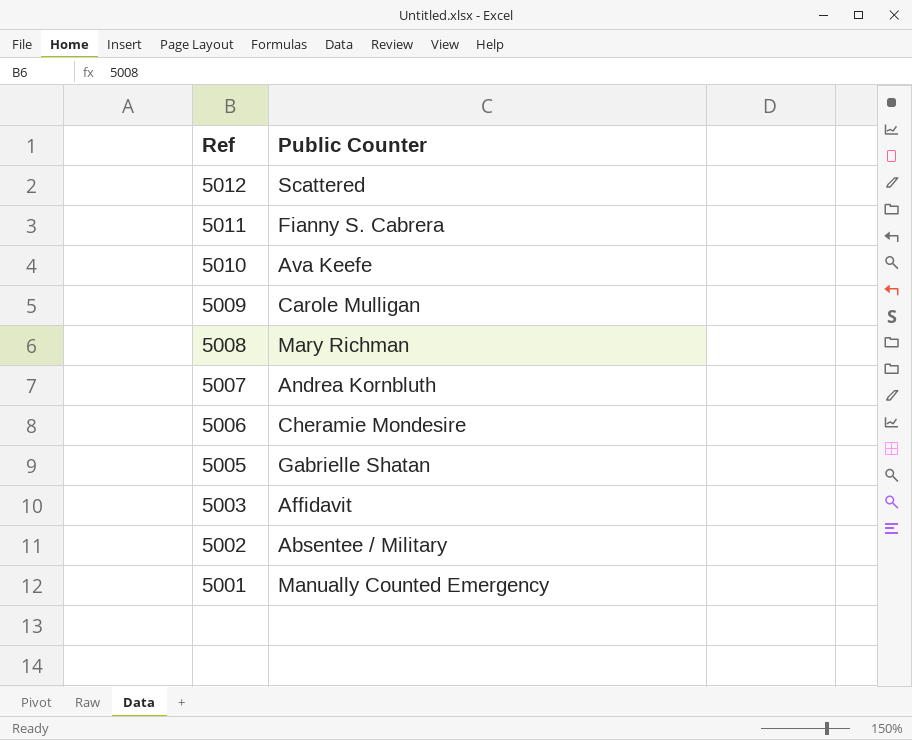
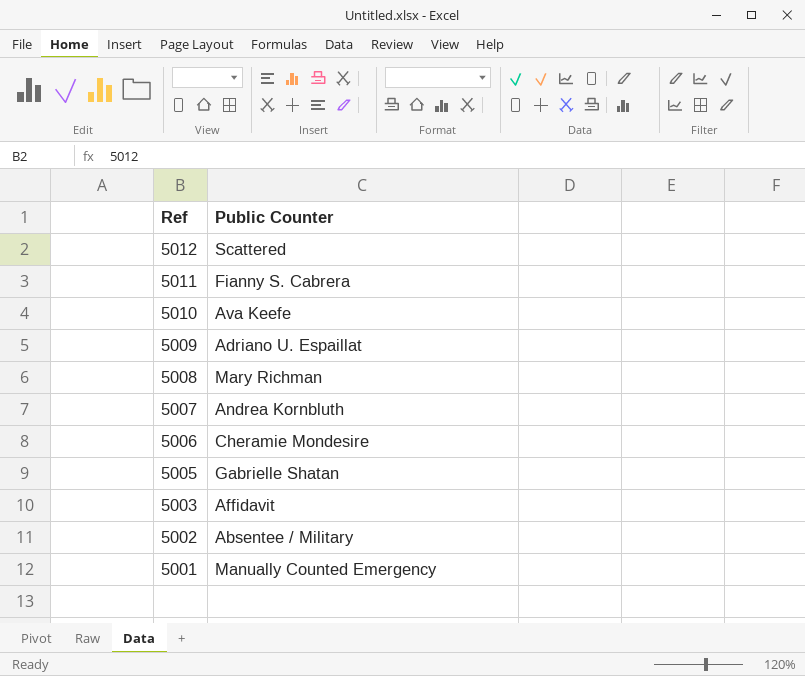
5009 | Public Counter: Carole Mulligan -> Adriano U. Espaillat

